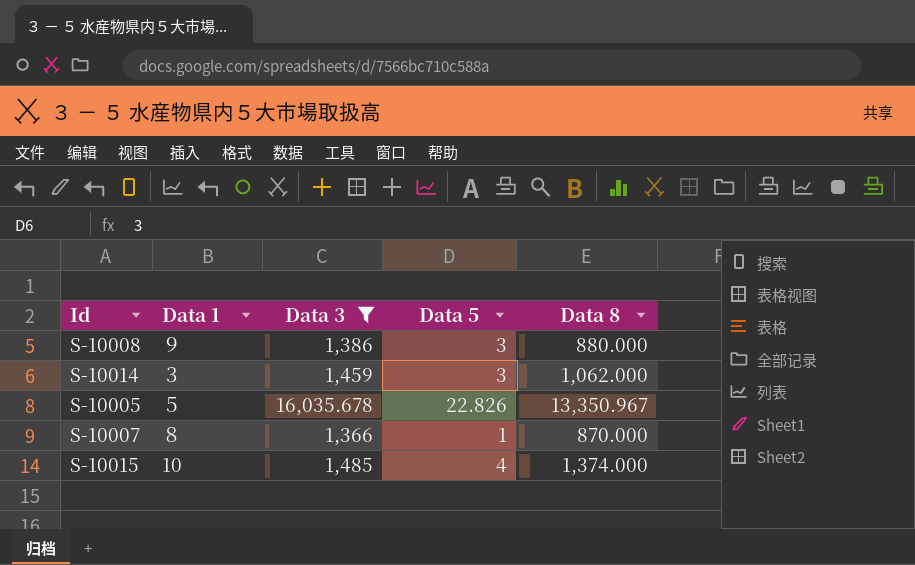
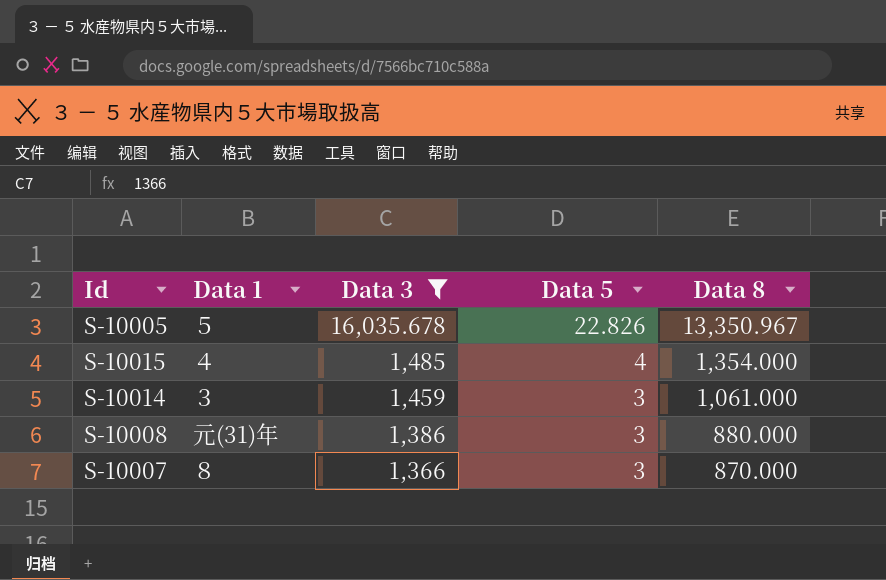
row order: none -> Data 3 descending
S-10015 | Data 1: 10 -> ４
S-10015 | Data 8: 1,374.000 -> 1,354.000
S-10014 | Data 8: 1,062.000 -> 1,061.000
S-10008 | Data 1: ９ -> 元(31)年
S-10007 | Data 5: 1 -> 3

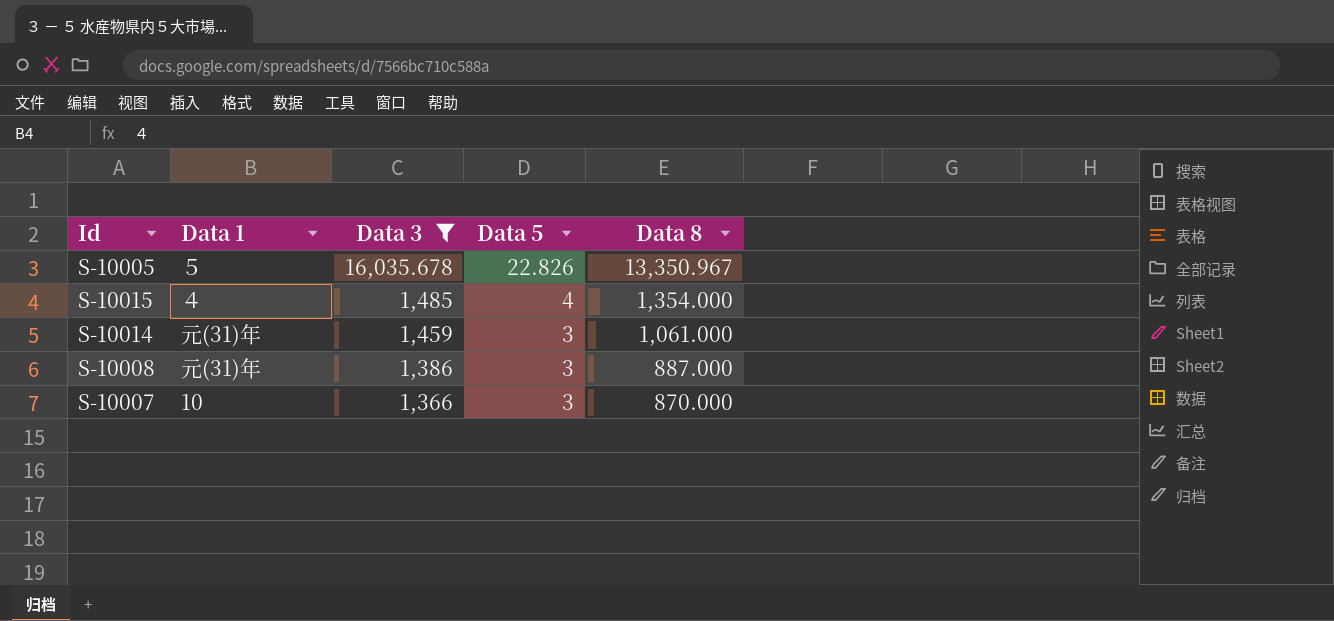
S-10014 | Data 1: ３ -> 元(31)年
S-10008 | Data 8: 880.000 -> 887.000
S-10007 | Data 1: ８ -> 10

